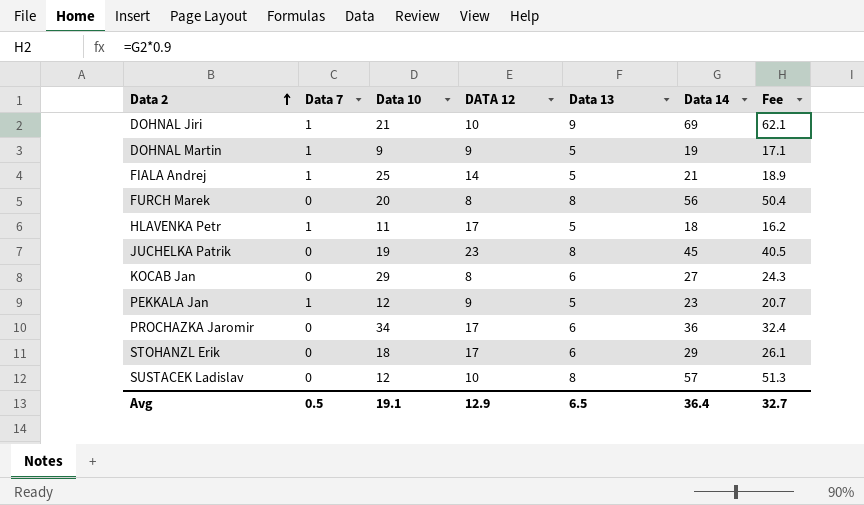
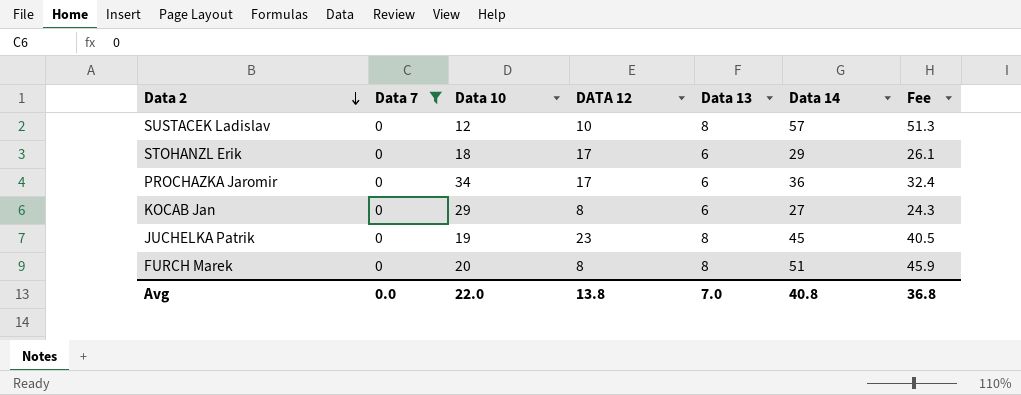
filter: none -> Data 7 = 0
row order: Data 2 ascending -> Data 2 descending
FURCH Marek | Data 14: 56 -> 51
FURCH Marek | Fee: 50.4 -> 45.9
Avg | Data 7: 0.5 -> 0.0
Avg | Data 10: 19.1 -> 22.0
Avg | DATA 12: 12.9 -> 13.8
Avg | Data 13: 6.5 -> 7.0
Avg | Data 14: 36.4 -> 40.8
Avg | Fee: 32.7 -> 36.8

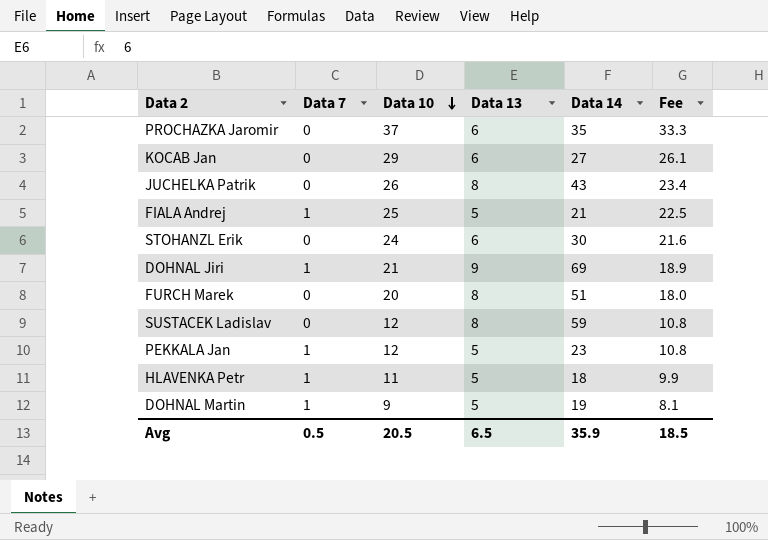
filter: Data 7 = 0 -> none
row order: Data 2 descending -> Data 10 descending
column DATA 12 | position: 4 -> none
column Fee | formula: [Data 14] * 0.9 -> [Data 10] * 0.9
PROCHAZKA Jaromir | Data 10: 34 -> 37
PROCHAZKA Jaromir | Data 14: 36 -> 35
JUCHELKA Patrik | Data 10: 19 -> 26
JUCHELKA Patrik | Data 14: 45 -> 43
STOHANZL Erik | Data 10: 18 -> 24
STOHANZL Erik | Data 14: 29 -> 30
SUSTACEK Ladislav | Data 14: 57 -> 59
Avg | Data 7: 0.0 -> 0.5
Avg | Data 10: 22.0 -> 20.5
Avg | Data 13: 7.0 -> 6.5
Avg | Data 14: 40.8 -> 35.9
Avg | Fee: 36.8 -> 18.5

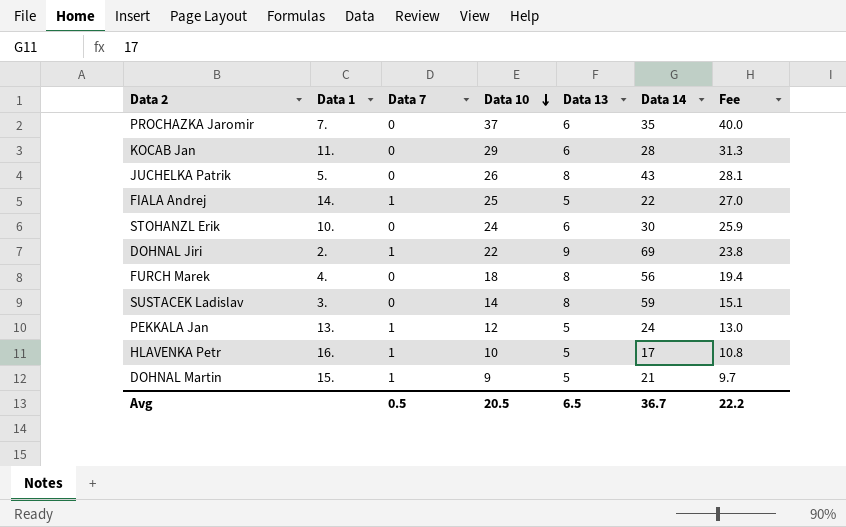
column Data 1 | position: none -> 2
column Fee | formula: [Data 10] * 0.9 -> [Data 10] * 1.08
KOCAB Jan | Data 14: 27 -> 28
FIALA Andrej | Data 14: 21 -> 22
DOHNAL Jiri | Data 10: 21 -> 22
FURCH Marek | Data 10: 20 -> 18
FURCH Marek | Data 14: 51 -> 56
SUSTACEK Ladislav | Data 10: 12 -> 14
PEKKALA Jan | Data 14: 23 -> 24
HLAVENKA Petr | Data 10: 11 -> 10
HLAVENKA Petr | Data 14: 18 -> 17
DOHNAL Martin | Data 14: 19 -> 21
Avg | Data 14: 35.9 -> 36.7
Avg | Fee: 18.5 -> 22.2

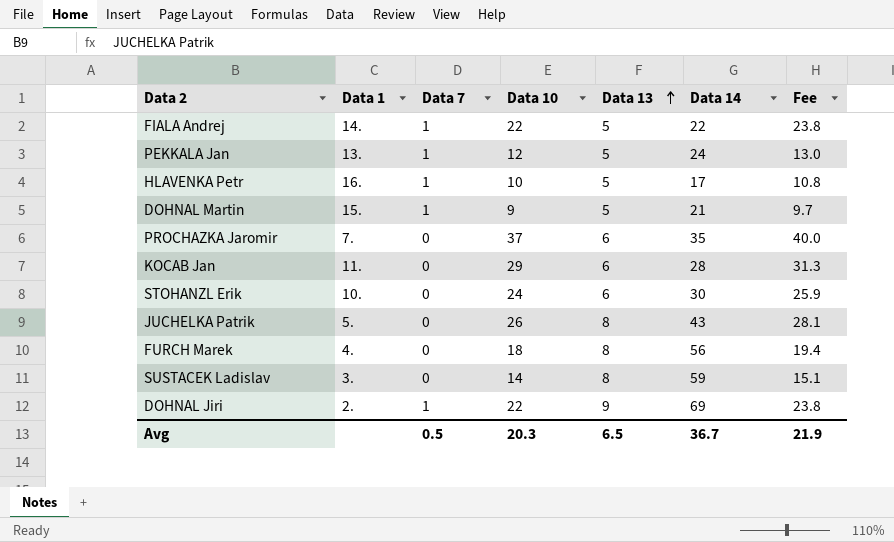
row order: Data 10 descending -> Data 13 ascending
FIALA Andrej | Data 10: 25 -> 22
FIALA Andrej | Fee: 27.0 -> 23.8
Avg | Data 10: 20.5 -> 20.3
Avg | Fee: 22.2 -> 21.9

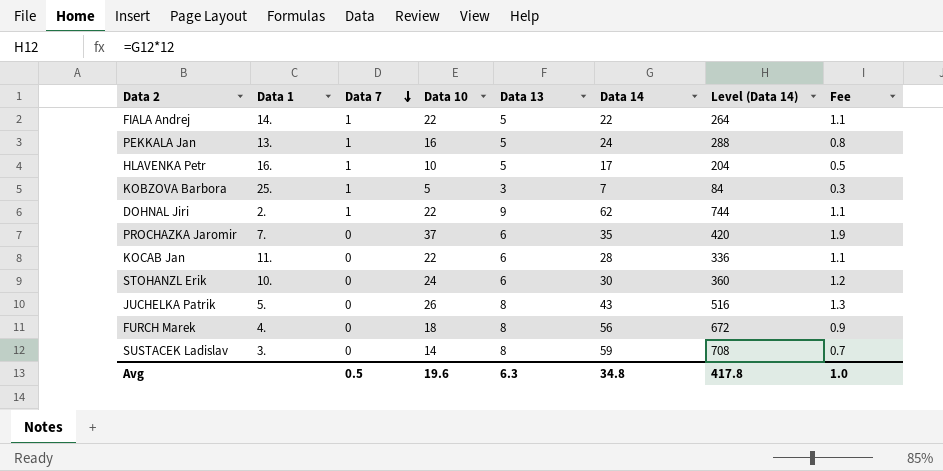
row order: Data 13 ascending -> Data 7 descending
column Level (Data 14) | formula: none -> [Data 14] * 12
column Fee | formula: [Data 10] * 1.08 -> [Data 10] * 0.05
row DOHNAL Martin: 15. | 1 | 9 | 5 | 21 | 9.7 -> none
PEKKALA Jan | Data 10: 12 -> 16
row KOBZOVA Barbora: none -> 25. | 1 | 5 | 3 | 7 | 84 | 0.3
DOHNAL Jiri | Data 14: 69 -> 62
KOCAB Jan | Data 10: 29 -> 22
Avg | Data 10: 20.3 -> 19.6
Avg | Data 13: 6.5 -> 6.3
Avg | Data 14: 36.7 -> 34.8
Avg | Fee: 21.9 -> 1.0

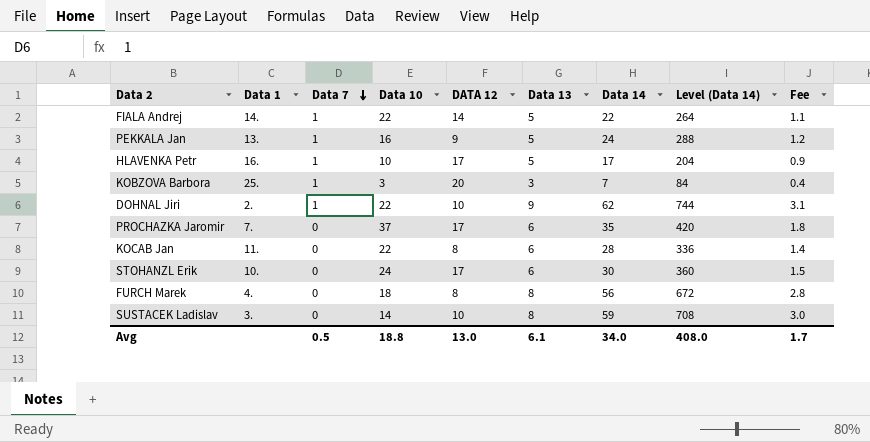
column DATA 12 | position: none -> 5
column Fee | formula: [Data 10] * 0.05 -> [Data 14] * 0.05
row JUCHELKA Patrik: 5. | 0 | 26 | 8 | 43 | 516 | 1.3 -> none
KOBZOVA Barbora | Data 10: 5 -> 3
Avg | Data 10: 19.6 -> 18.8
Avg | Data 13: 6.3 -> 6.1
Avg | Data 14: 34.8 -> 34.0
Avg | Level (Data 14): 417.8 -> 408.0
Avg | Fee: 1.0 -> 1.7

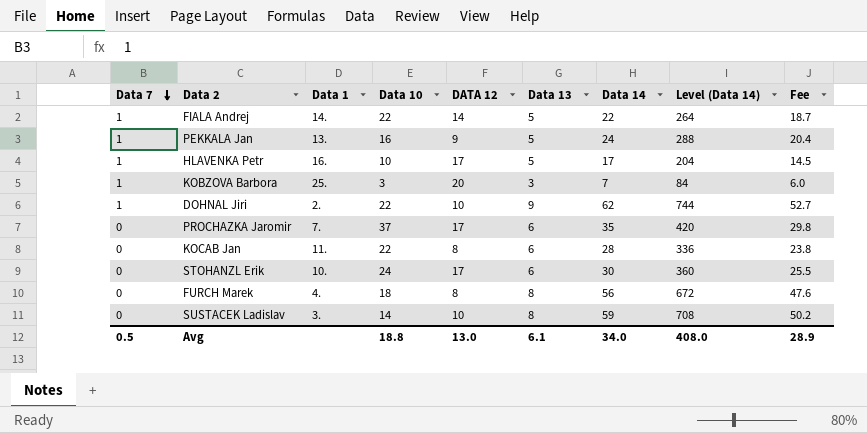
column Data 7 | position: 3 -> 1
column Fee | formula: [Data 14] * 0.05 -> [Data 14] * 0.85
Avg | Fee: 1.7 -> 28.9

